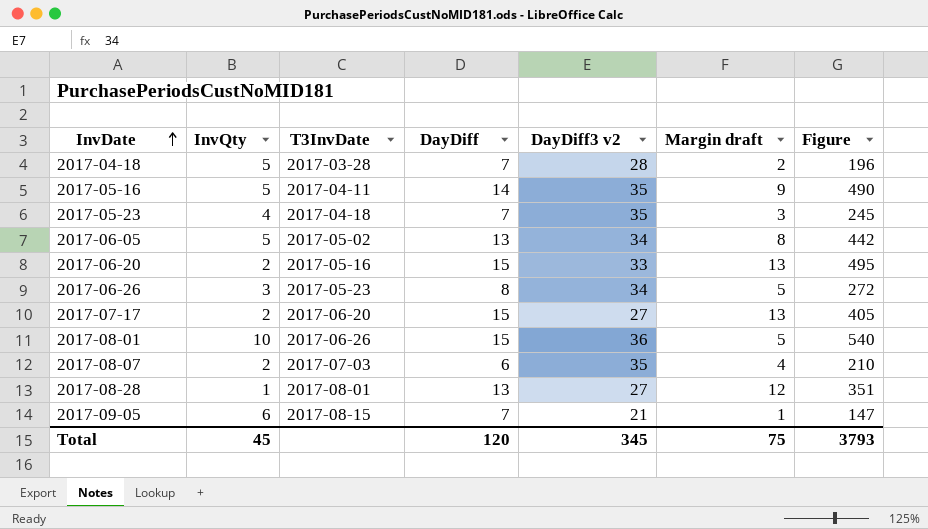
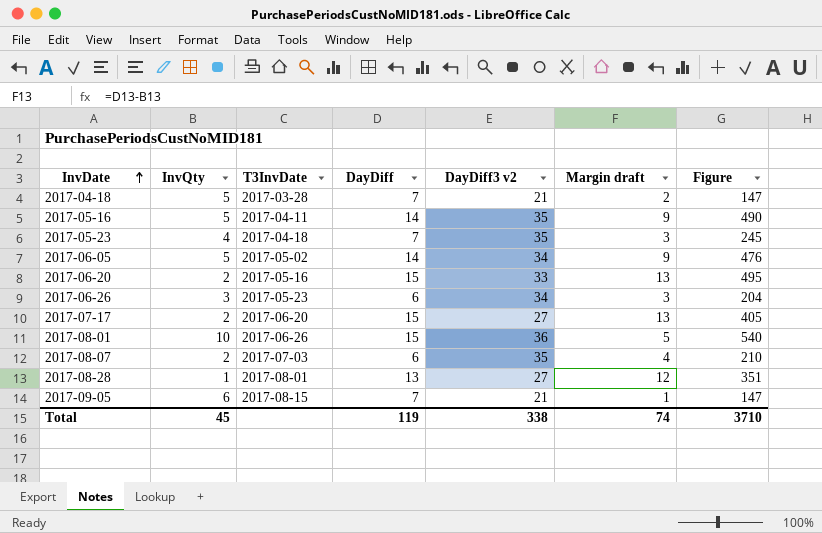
2017-04-18 | DayDiff3 v2: 28 -> 21
2017-04-18 | Figure: 196 -> 147
2017-06-05 | DayDiff: 13 -> 14
2017-06-05 | Margin draft: 8 -> 9
2017-06-05 | Figure: 442 -> 476
2017-06-26 | DayDiff: 8 -> 6
2017-06-26 | Margin draft: 5 -> 3
2017-06-26 | Figure: 272 -> 204
Total | DayDiff: 120 -> 119
Total | DayDiff3 v2: 345 -> 338
Total | Margin draft: 75 -> 74
Total | Figure: 3793 -> 3710

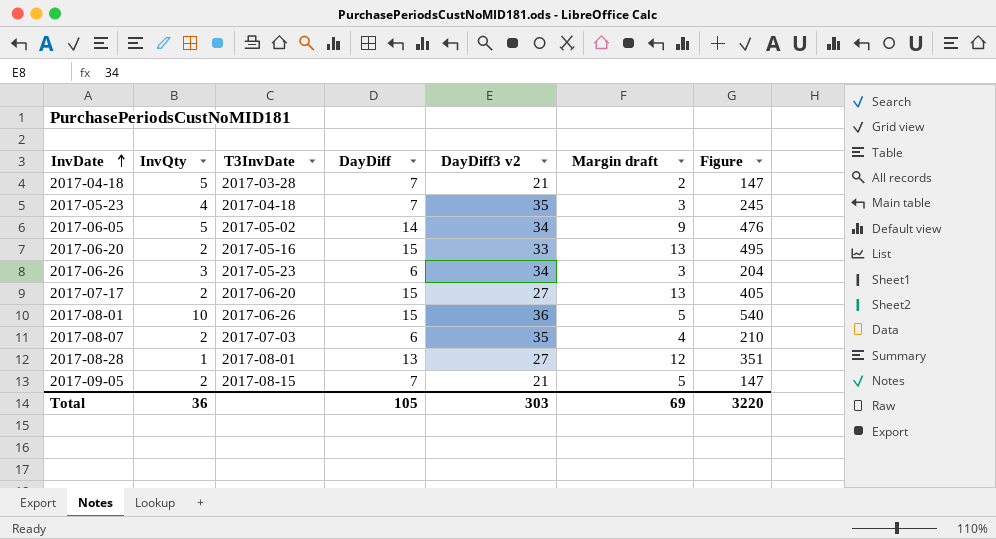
row 2017-05-16: 5 | 2017-04-11 | 14 | 35 | 9 | 490 -> none
2017-09-05 | InvQty: 6 -> 2
2017-09-05 | Margin draft: 1 -> 5
Total | InvQty: 45 -> 36
Total | DayDiff: 119 -> 105
Total | DayDiff3 v2: 338 -> 303
Total | Margin draft: 74 -> 69
Total | Figure: 3710 -> 3220

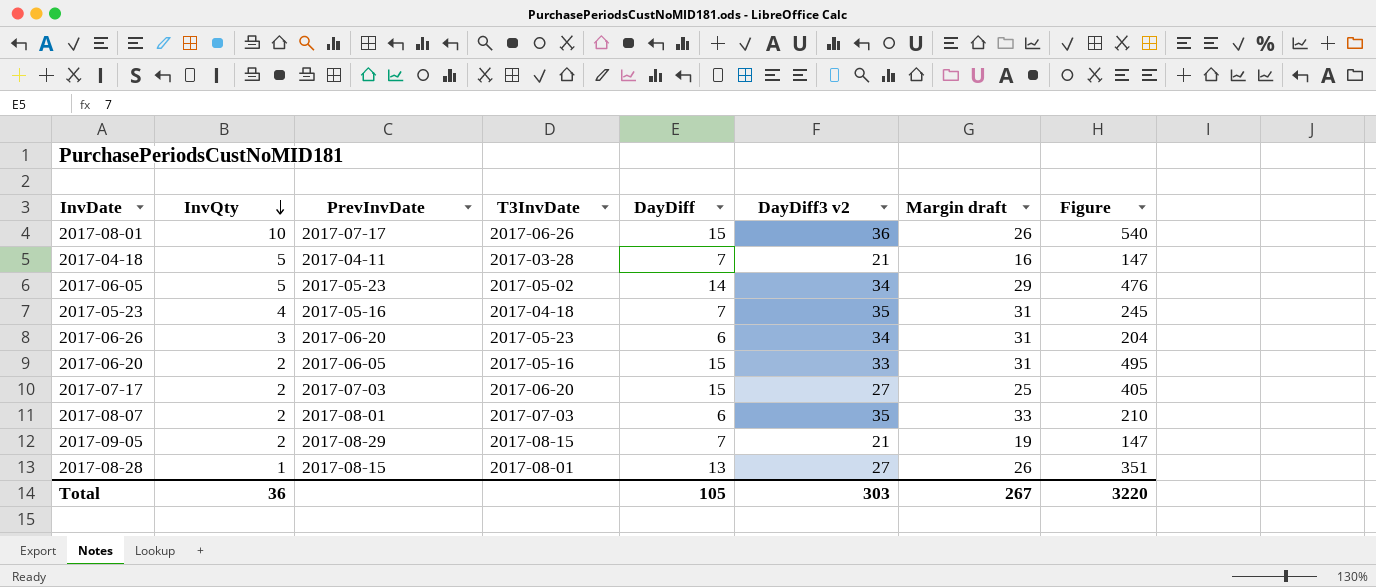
row order: InvDate ascending -> InvQty descending
column PrevInvDate | position: none -> 3
column Margin draft | formula: [DayDiff] - [InvQty] -> [DayDiff3 v2] - [InvQty]
Total | Margin draft: 69 -> 267

